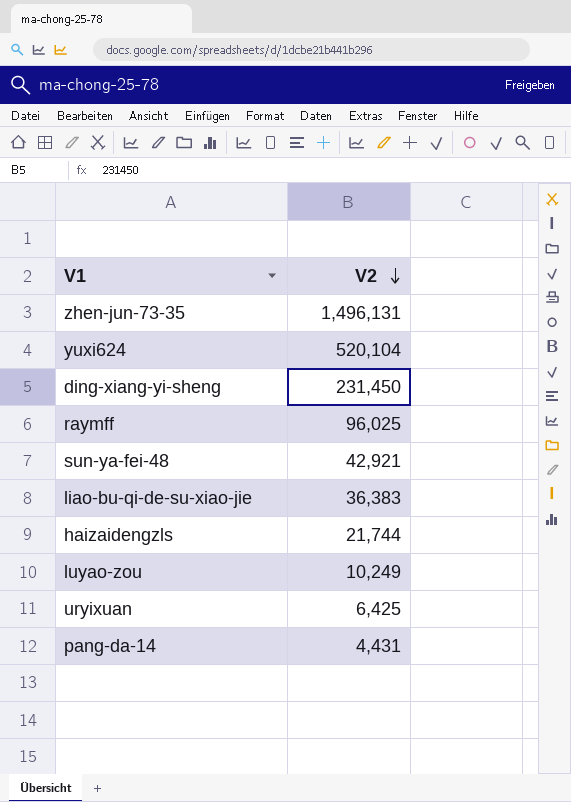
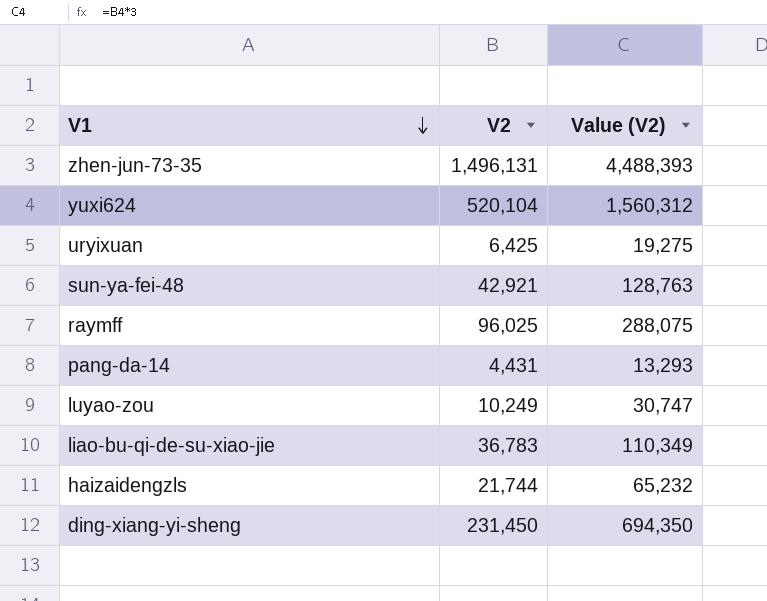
row order: V2 descending -> V1 descending
column Value (V2) | formula: none -> [V2] * 3
liao-bu-qi-de-su-xiao-jie | V2: 36,383 -> 36,783

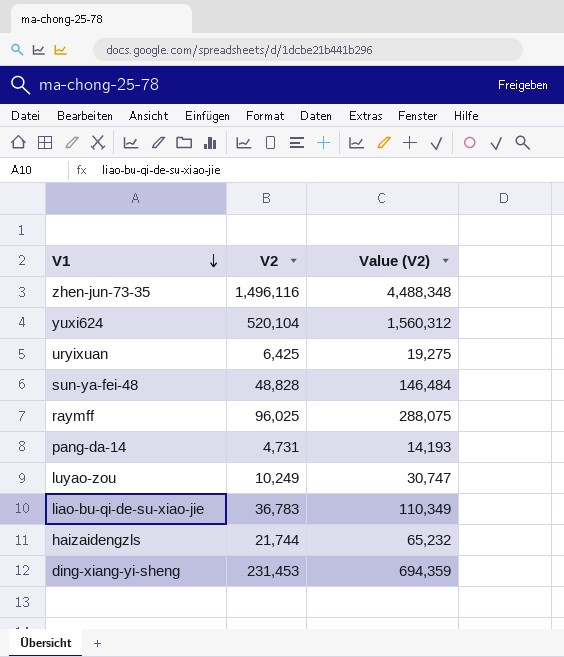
zhen-jun-73-35 | V2: 1,496,131 -> 1,496,116
zhen-jun-73-35 | Value (V2): 4,488,393 -> 4,488,348
sun-ya-fei-48 | V2: 42,921 -> 48,828
sun-ya-fei-48 | Value (V2): 128,763 -> 146,484
pang-da-14 | V2: 4,431 -> 4,731
pang-da-14 | Value (V2): 13,293 -> 14,193
ding-xiang-yi-sheng | V2: 231,450 -> 231,453
ding-xiang-yi-sheng | Value (V2): 694,350 -> 694,359

